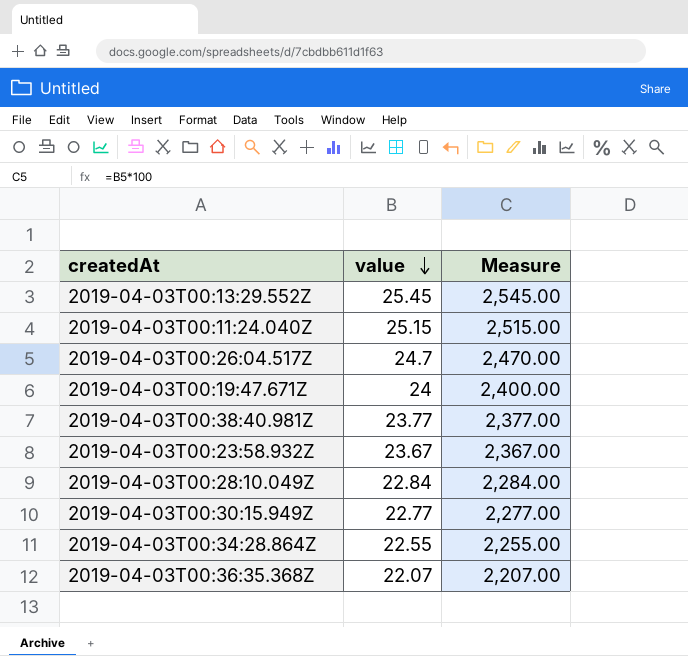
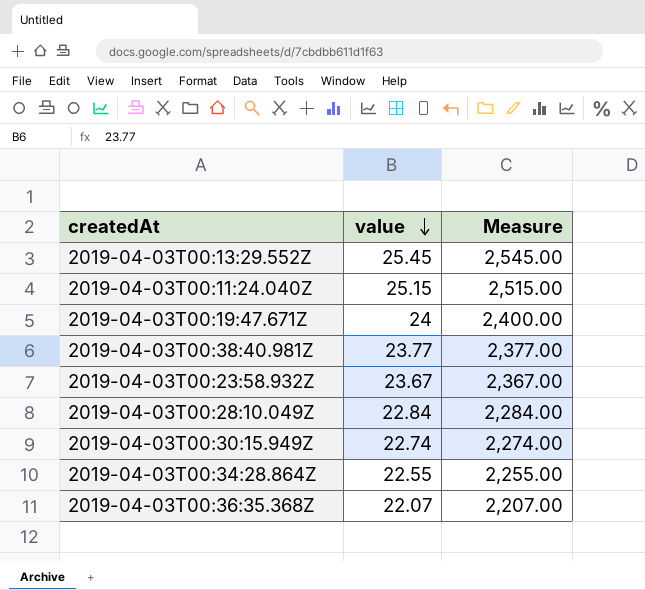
row 2019-04-03T00:26:04.517Z: 24.7 | 2,470.00 -> none
2019-04-03T00:30:15.949Z | value: 22.77 -> 22.74
2019-04-03T00:30:15.949Z | Measure: 2,277.00 -> 2,274.00

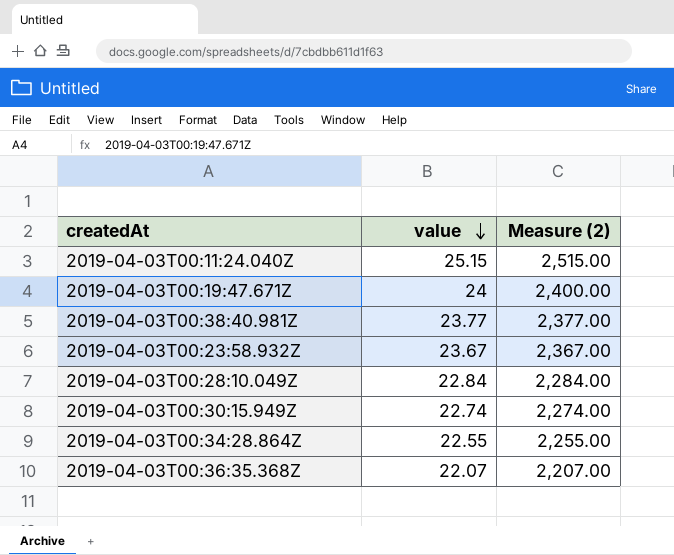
column name: Measure -> Measure (2)
row 2019-04-03T00:13:29.552Z: 25.45 | 2,545.00 -> none

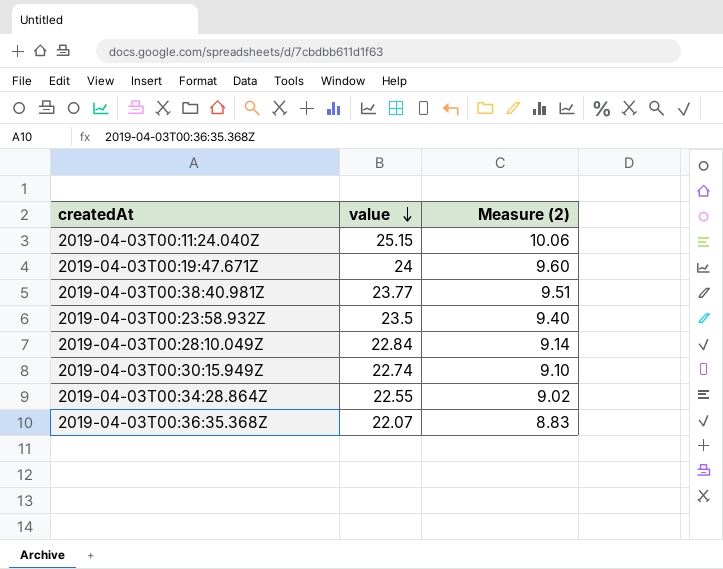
column Measure (2) | formula: [value] * 100 -> [value] * 0.4
2019-04-03T00:23:58.932Z | value: 23.67 -> 23.5

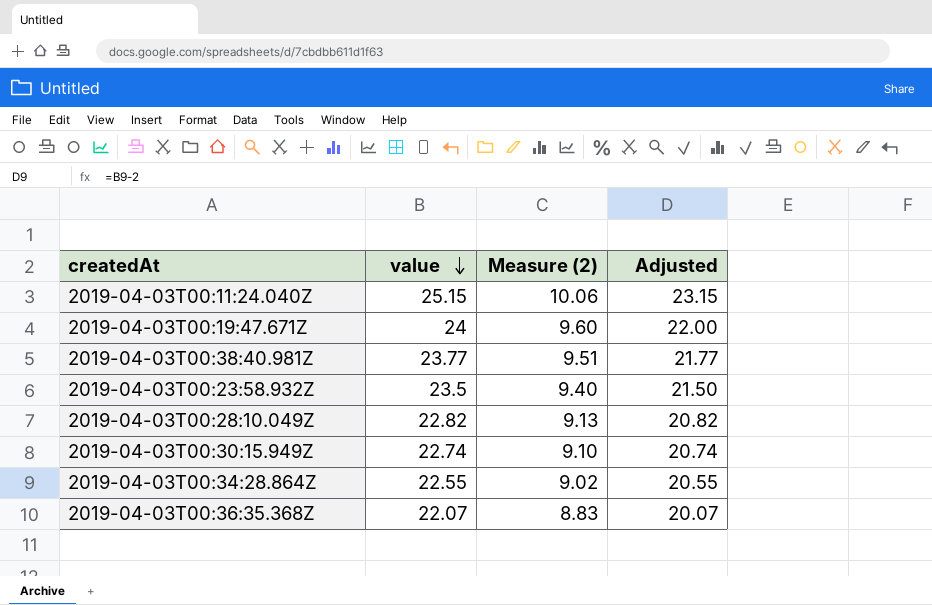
column Adjusted | formula: none -> [value] - 2
2019-04-03T00:28:10.049Z | value: 22.84 -> 22.82
2019-04-03T00:28:10.049Z | Measure (2): 9.14 -> 9.13

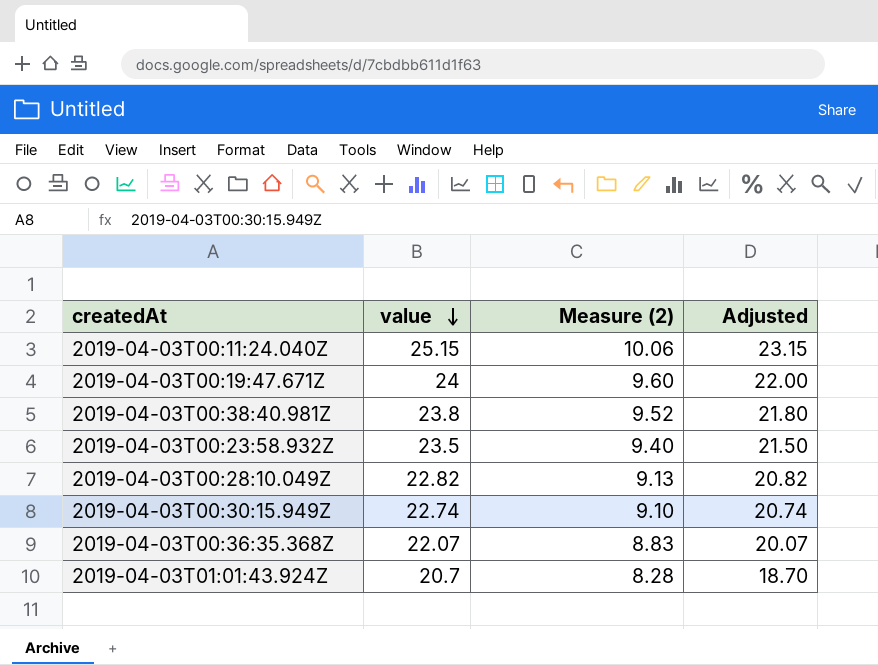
row 2019-04-03T00:34:28.864Z: 22.55 | 9.02 | 20.55 -> none
2019-04-03T00:38:40.981Z | value: 23.77 -> 23.8
2019-04-03T00:38:40.981Z | Measure (2): 9.51 -> 9.52
2019-04-03T00:38:40.981Z | Adjusted: 21.77 -> 21.80
row 2019-04-03T01:01:43.924Z: none -> 20.7 | 8.28 | 18.70

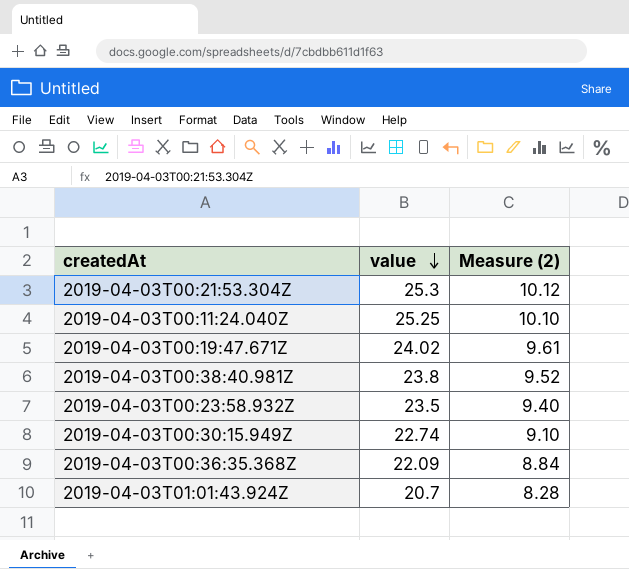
column Adjusted | formula: [value] - 2 -> none
row 2019-04-03T00:28:10.049Z: 22.82 | 9.13 | 20.82 -> none
row 2019-04-03T00:21:53.304Z: none -> 25.3 | 10.12
2019-04-03T00:11:24.040Z | value: 25.15 -> 25.25
2019-04-03T00:11:24.040Z | Measure (2): 10.06 -> 10.10
2019-04-03T00:19:47.671Z | value: 24 -> 24.02
2019-04-03T00:19:47.671Z | Measure (2): 9.60 -> 9.61
2019-04-03T00:36:35.368Z | value: 22.07 -> 22.09
2019-04-03T00:36:35.368Z | Measure (2): 8.83 -> 8.84

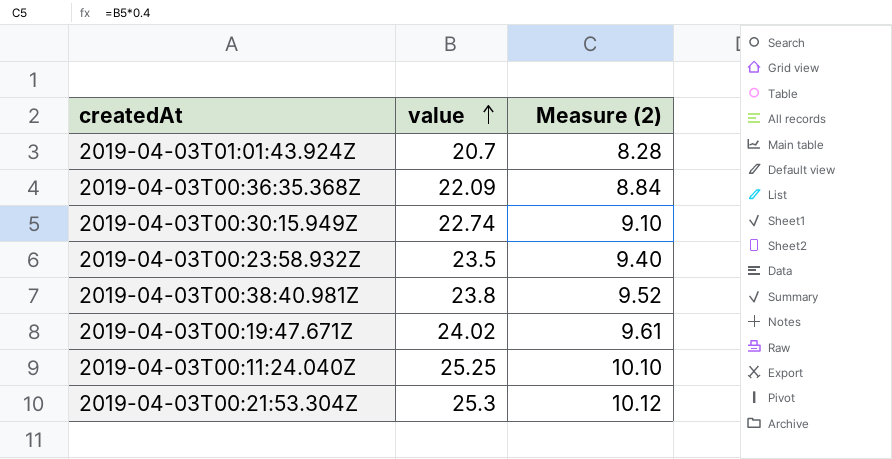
row order: value descending -> value ascending

